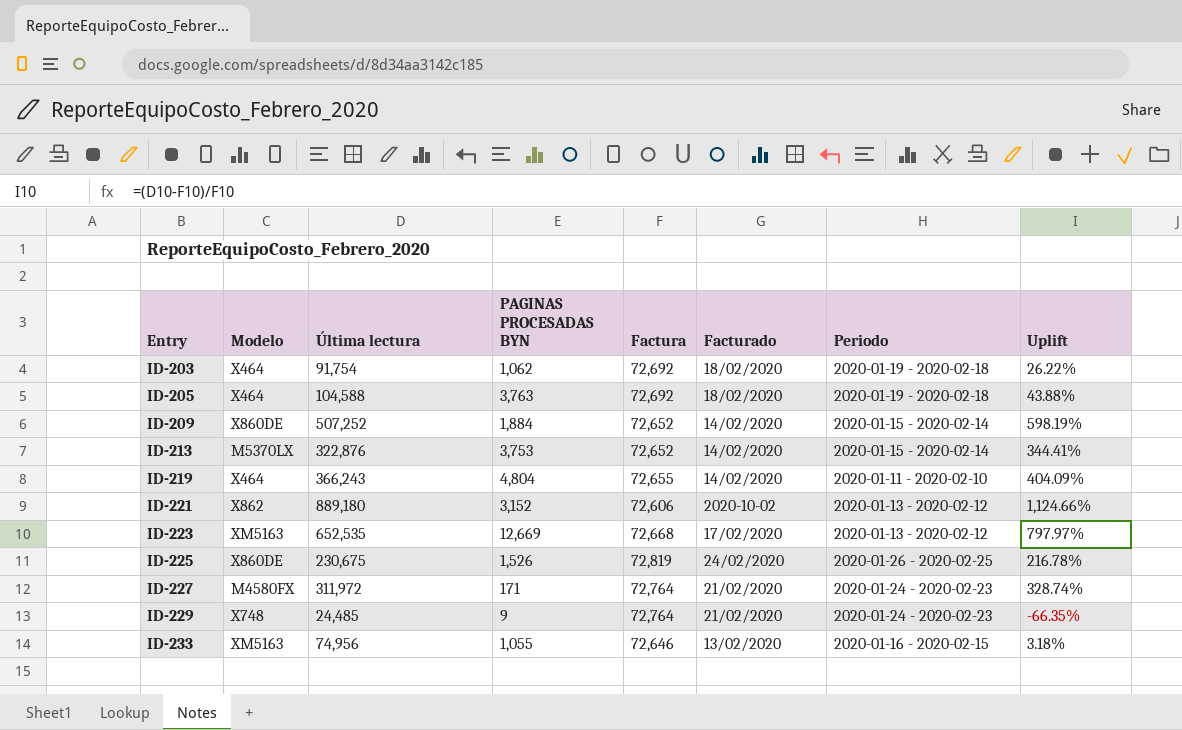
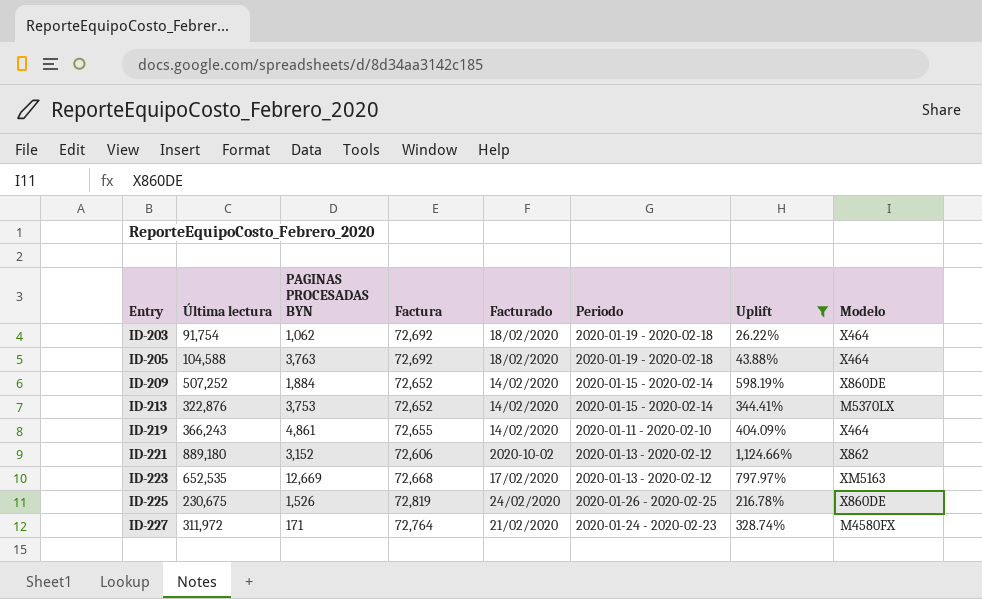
filter: none -> Uplift >= 26.22%
column Modelo | position: 2 -> 8
ID-219 | PAGINAS PROCESADAS BYN: 4,804 -> 4,861

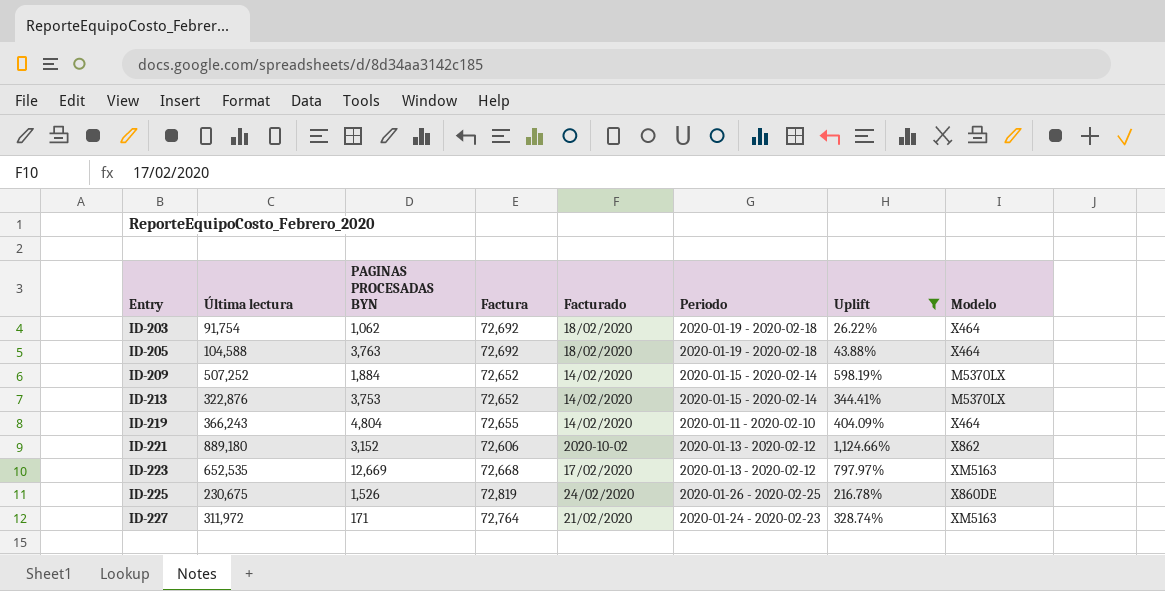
ID-209 | Modelo: X860DE -> M5370LX
ID-219 | PAGINAS PROCESADAS BYN: 4,861 -> 4,804
ID-227 | Modelo: M4580FX -> XM5163

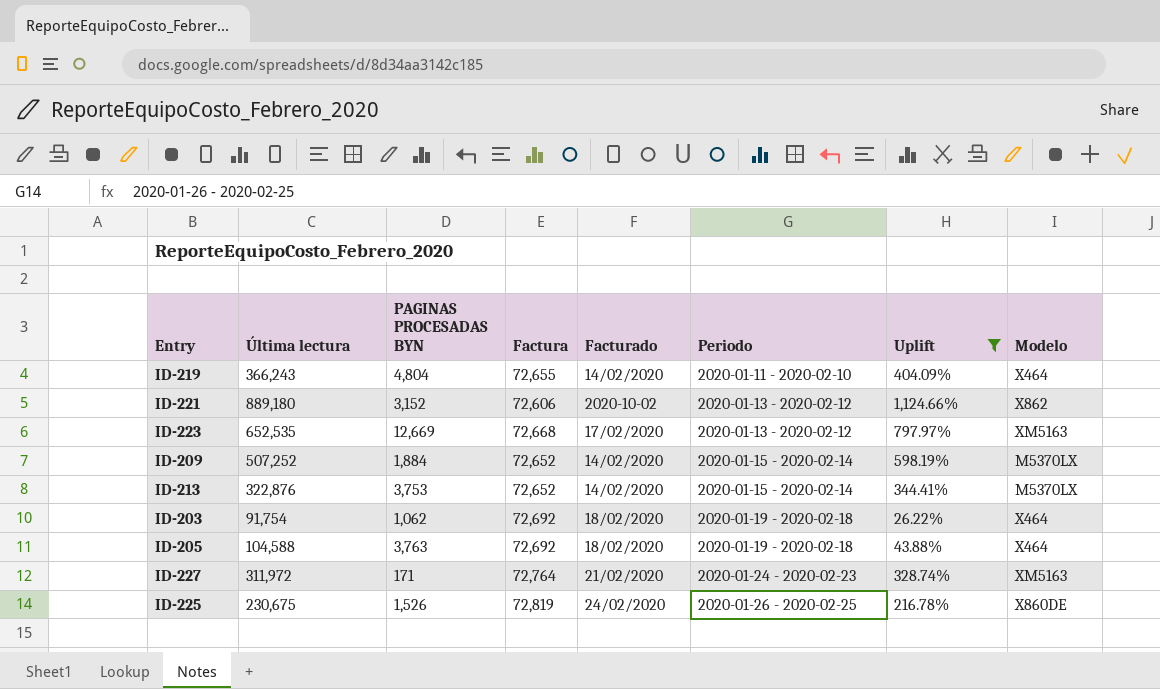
row order: Entry ascending -> Periodo ascending

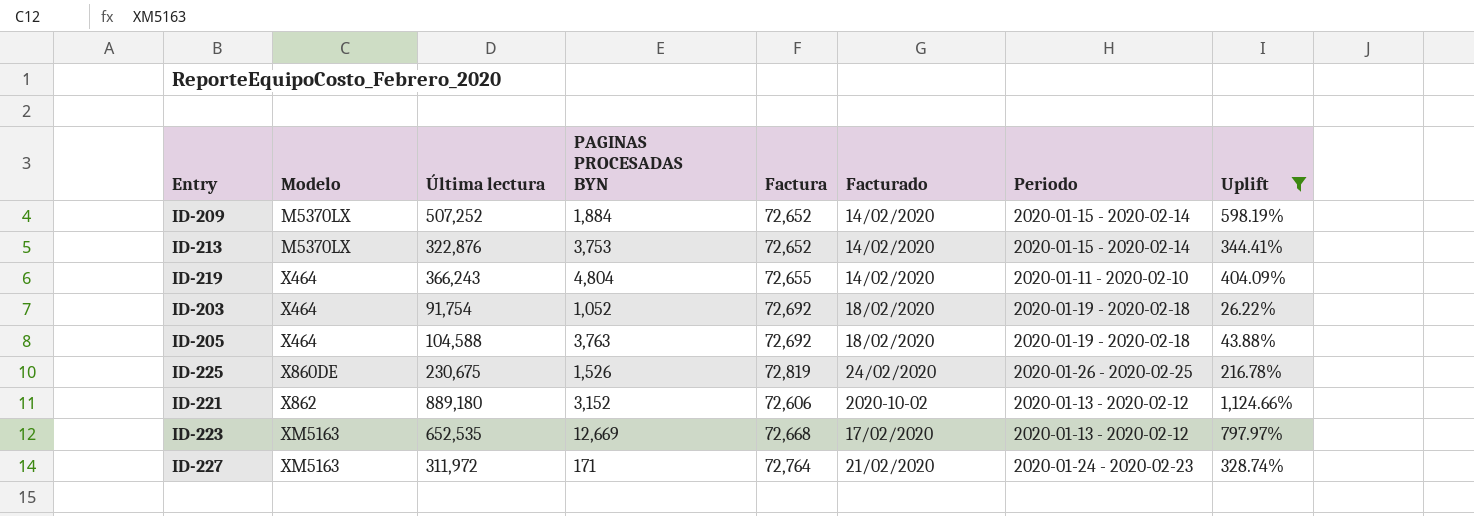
row order: Periodo ascending -> Modelo ascending
column Modelo | position: 8 -> 2
ID-203 | PAGINAS PROCESADAS BYN: 1,062 -> 1,052

